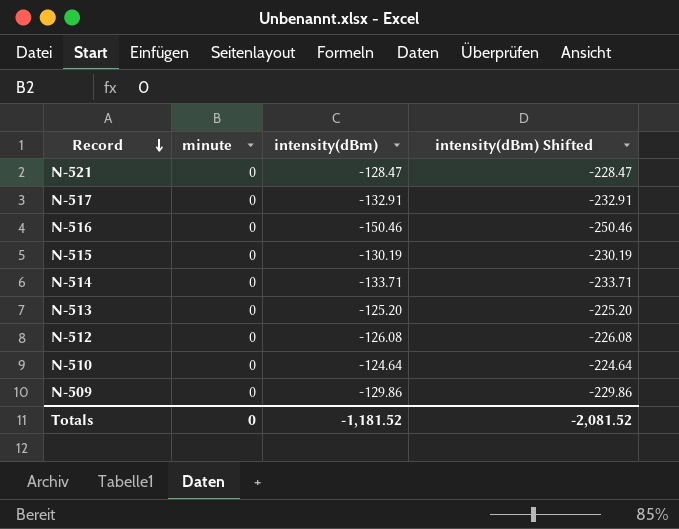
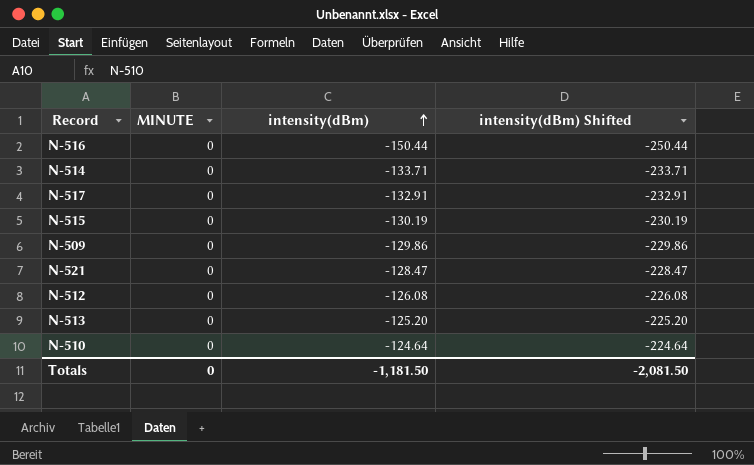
row order: Record descending -> intensity(dBm) ascending
column name: minute -> MINUTE
N-516 | intensity(dBm): -150.46 -> -150.44
N-516 | intensity(dBm) Shifted: -250.46 -> -250.44
Totals | intensity(dBm): -1,181.52 -> -1,181.50
Totals | intensity(dBm) Shifted: -2,081.52 -> -2,081.50

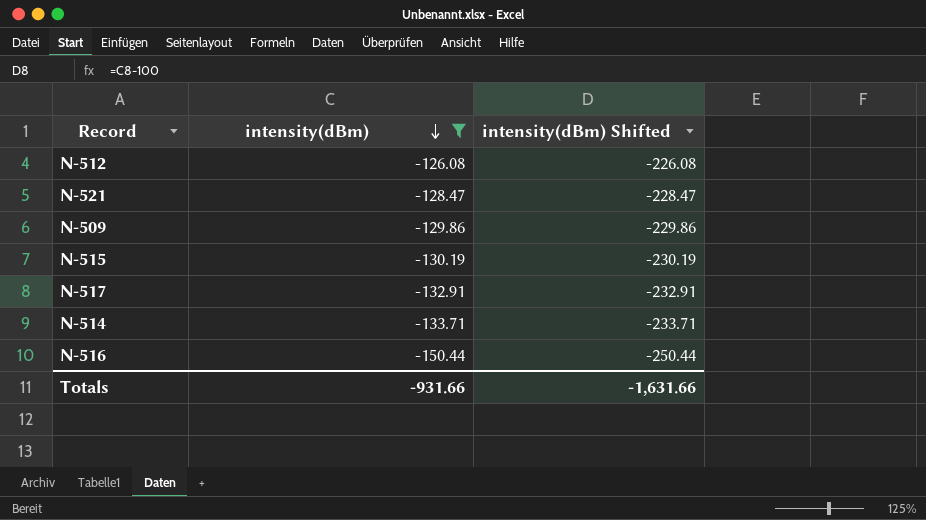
filter: none -> intensity(dBm) <= -126.08
row order: intensity(dBm) ascending -> intensity(dBm) descending
column MINUTE | position: 2 -> none
Totals | intensity(dBm): -1,181.50 -> -931.66
Totals | intensity(dBm) Shifted: -2,081.50 -> -1,631.66

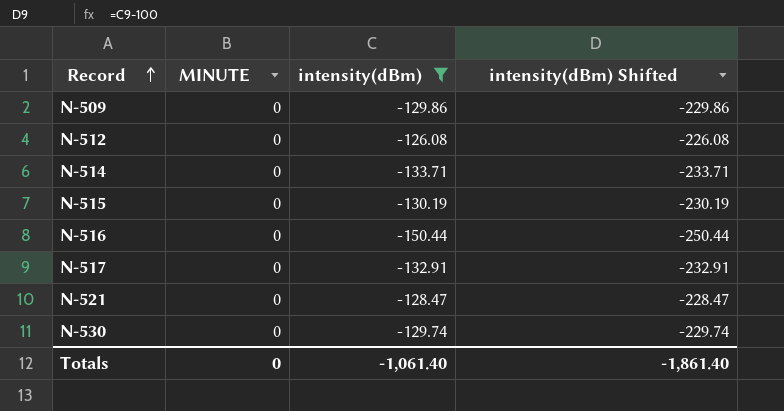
row order: intensity(dBm) descending -> Record ascending
column MINUTE | position: none -> 2
row N-530: none -> 0 | -129.74 | -229.74
Totals | intensity(dBm): -931.66 -> -1,061.40
Totals | intensity(dBm) Shifted: -1,631.66 -> -1,861.40

